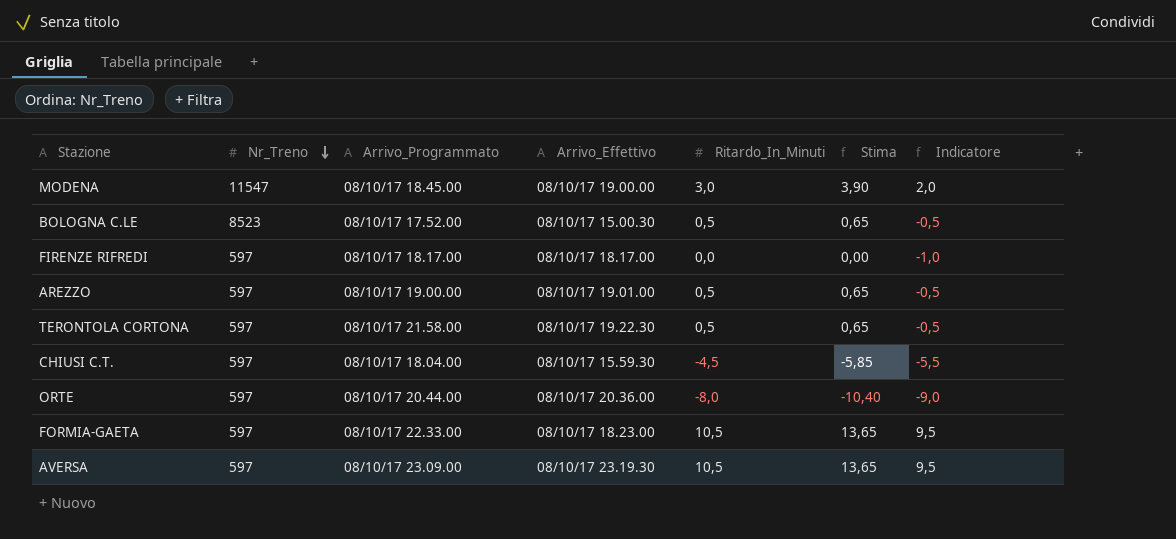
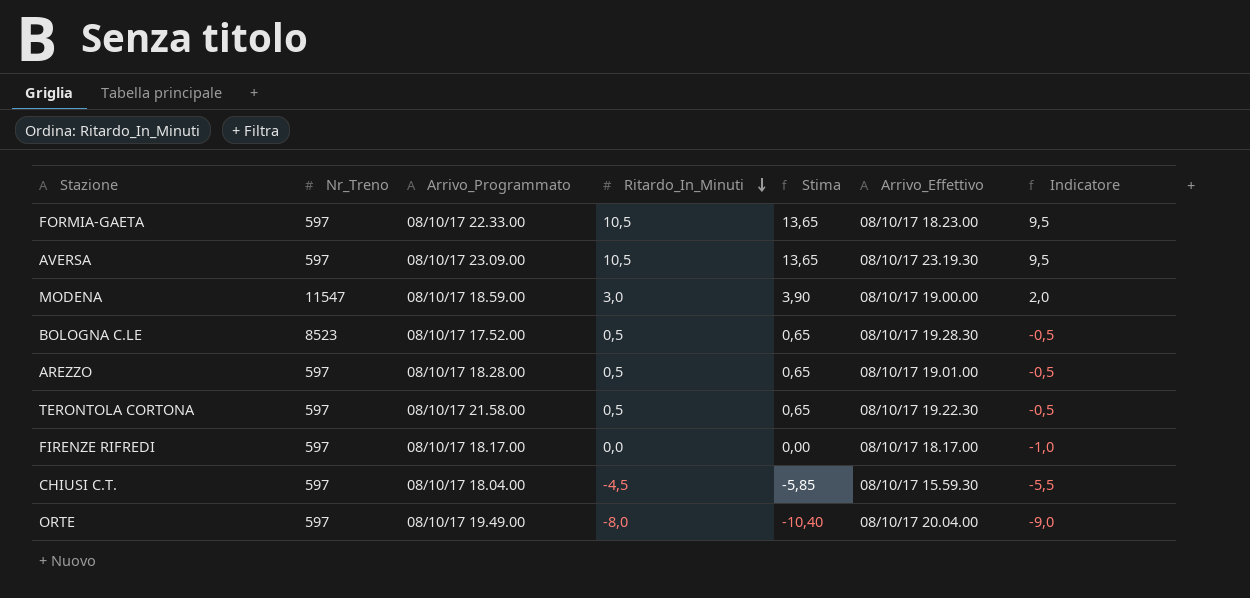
row order: Nr_Treno descending -> Ritardo_In_Minuti descending
column Arrivo_Effettivo | position: 4 -> 6
MODENA | Arrivo_Programmato: 08/10/17 18.45.00 -> 08/10/17 18.59.00
BOLOGNA C.LE | Arrivo_Effettivo: 08/10/17 15.00.30 -> 08/10/17 19.28.30
AREZZO | Arrivo_Programmato: 08/10/17 19.00.00 -> 08/10/17 18.28.00
ORTE | Arrivo_Programmato: 08/10/17 20.44.00 -> 08/10/17 19.49.00
ORTE | Arrivo_Effettivo: 08/10/17 20.36.00 -> 08/10/17 20.04.00

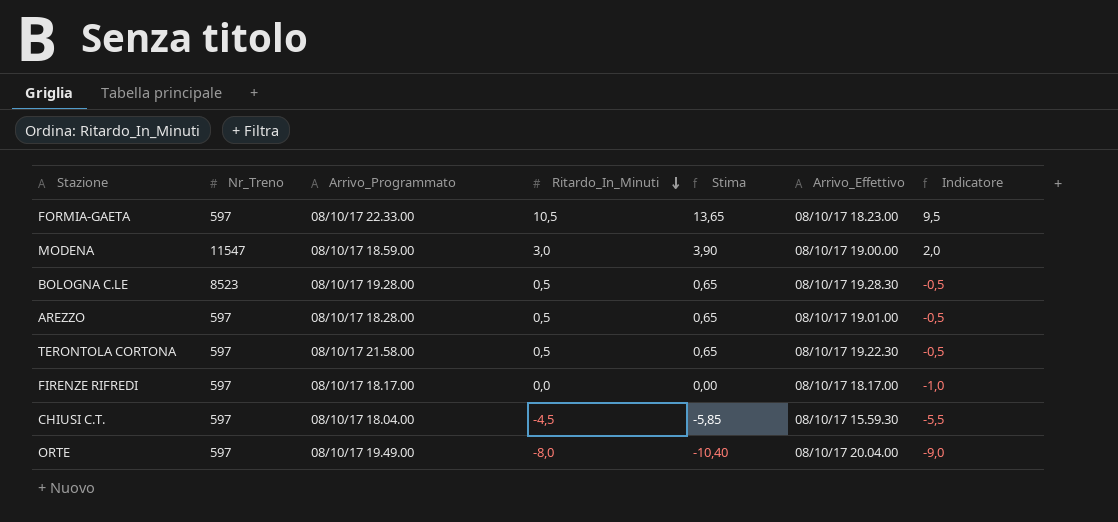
row AVERSA: 597 | 08/10/17 23.09.00 | 10,5 | 13,65 | 08/10/17 23.19.30 | 9,5 -> none
BOLOGNA C.LE | Arrivo_Programmato: 08/10/17 17.52.00 -> 08/10/17 19.28.00

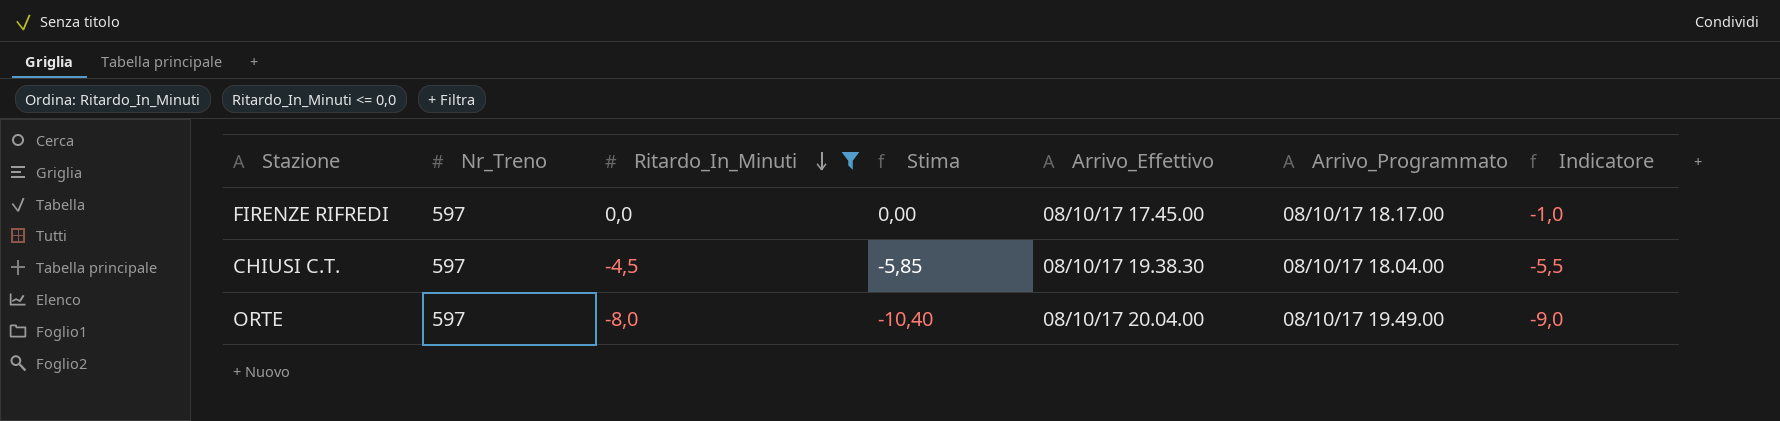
filter: none -> Ritardo_In_Minuti <= 0,0
column Arrivo_Programmato | position: 3 -> 6
FIRENZE RIFREDI | Arrivo_Effettivo: 08/10/17 18.17.00 -> 08/10/17 17.45.00
CHIUSI C.T. | Arrivo_Effettivo: 08/10/17 15.59.30 -> 08/10/17 19.38.30

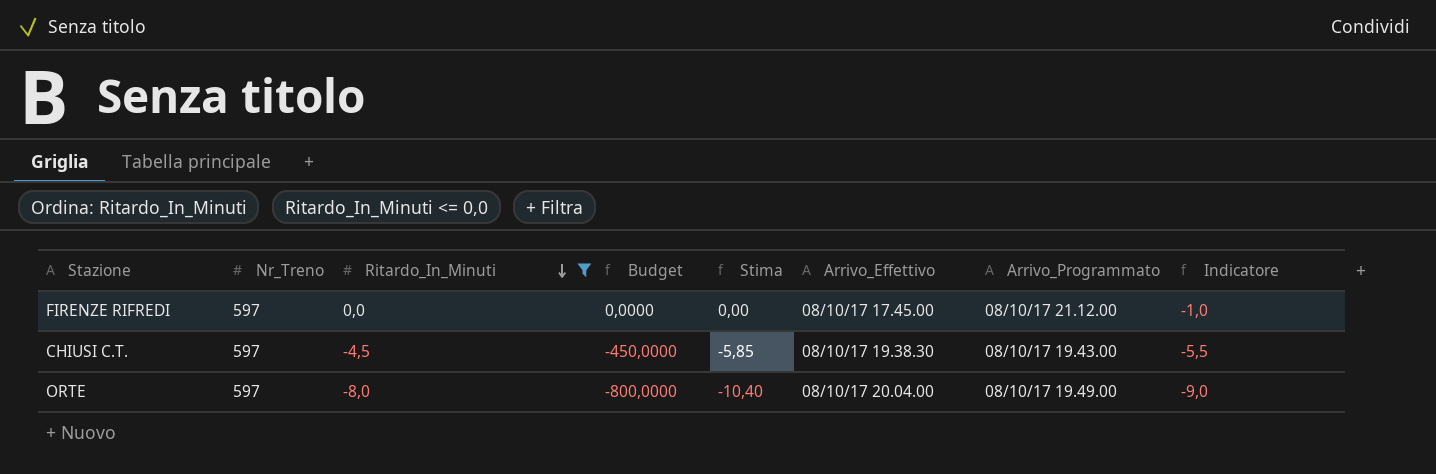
column Budget | formula: none -> [Ritardo_In_Minuti] * 100
FIRENZE RIFREDI | Arrivo_Programmato: 08/10/17 18.17.00 -> 08/10/17 21.12.00
CHIUSI C.T. | Arrivo_Programmato: 08/10/17 18.04.00 -> 08/10/17 19.43.00

